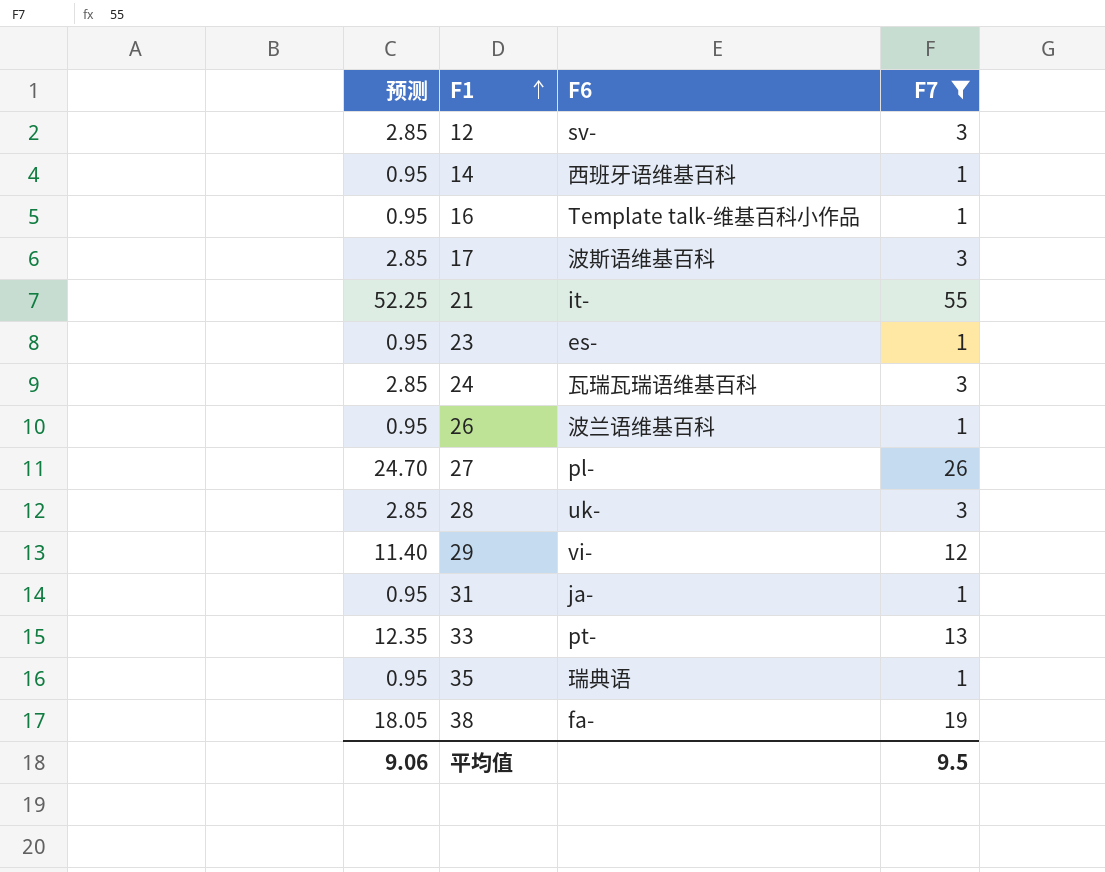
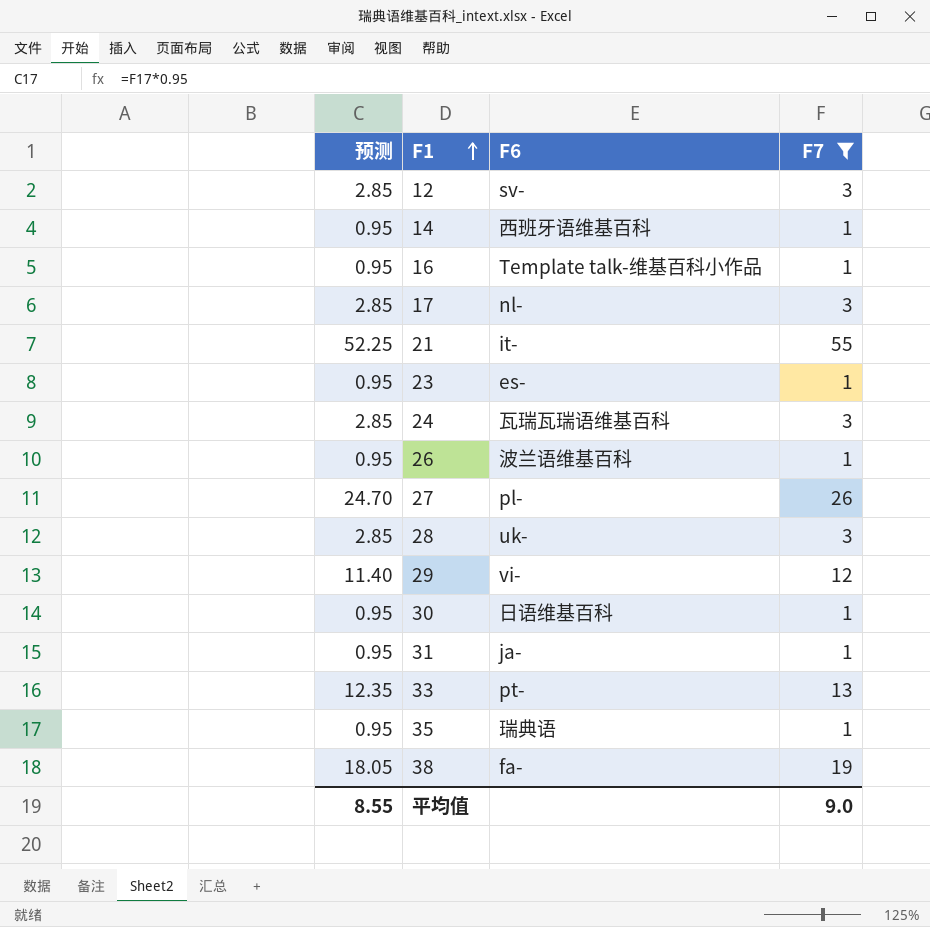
17 | F6: 波斯语维基百科 -> nl-
row 30: none -> 0.95 | 日语维基百科 | 1
平均值 | 预测: 9.06 -> 8.55
平均值 | F7: 9.5 -> 9.0

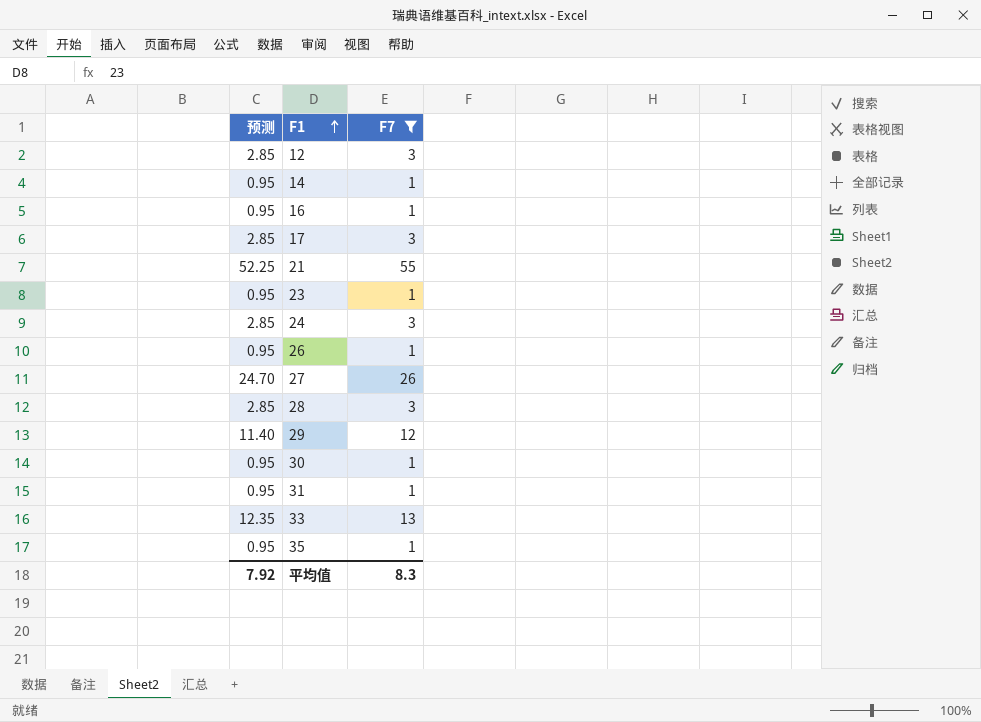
column F6 | position: 3 -> none
row 38: 18.05 | fa- | 19 -> none
平均值 | 预测: 8.55 -> 7.92
平均值 | F7: 9.0 -> 8.3

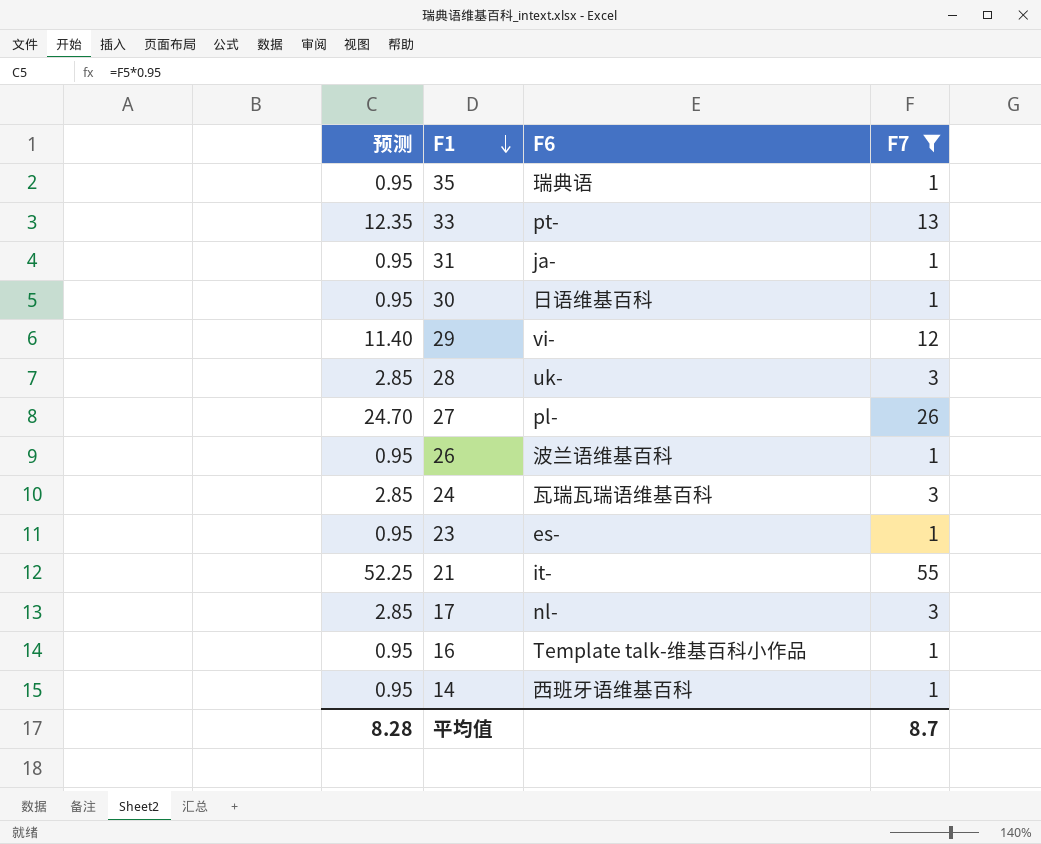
row order: F1 ascending -> F1 descending
column F6 | position: none -> 3
row 12: 2.85 | 3 -> none
平均值 | 预测: 7.92 -> 8.28
平均值 | F7: 8.3 -> 8.7

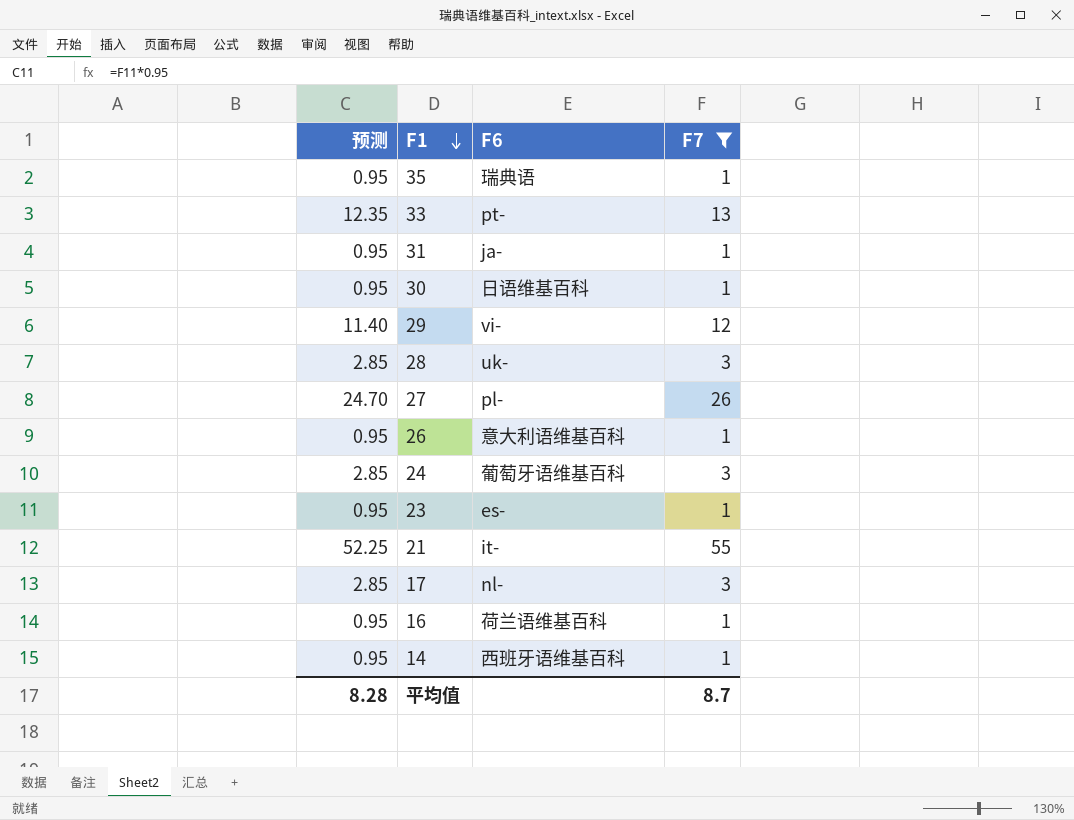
26 | F6: 波兰语维基百科 -> 意大利语维基百科
24 | F6: 瓦瑞瓦瑞语维基百科 -> 葡萄牙语维基百科
16 | F6: Template talk-维基百科小作品 -> 荷兰语维基百科

